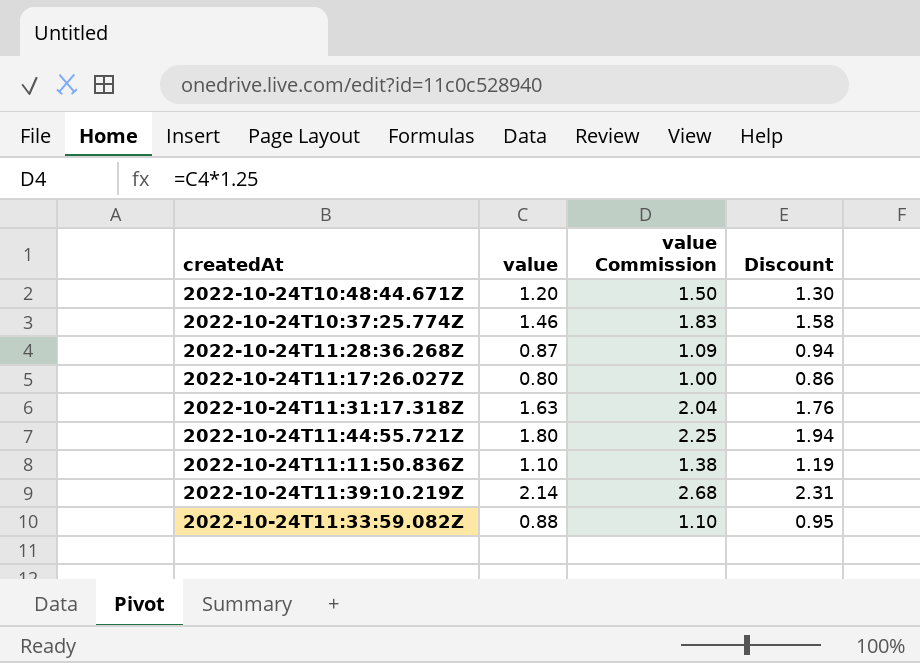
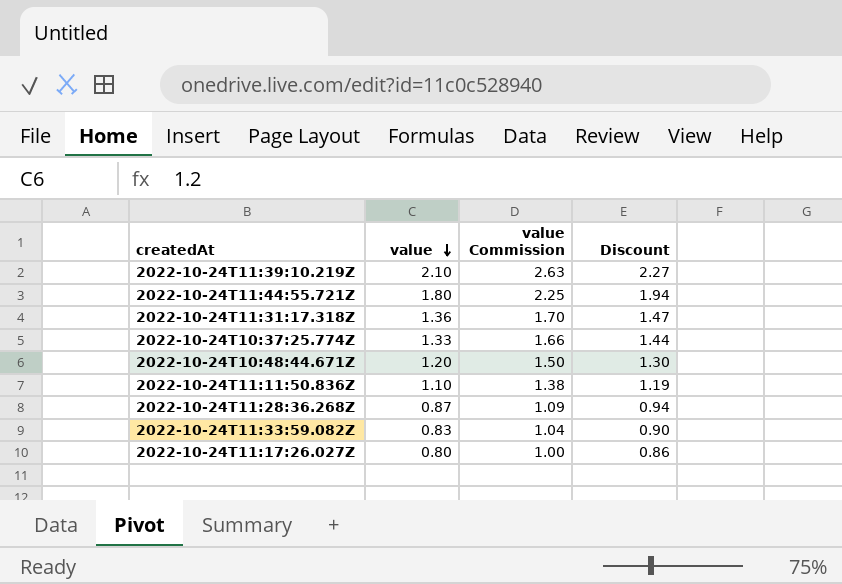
row order: none -> value descending
2022-10-24T11:39:10.219Z | value: 2.14 -> 2.10
2022-10-24T11:39:10.219Z | value Commission: 2.68 -> 2.63
2022-10-24T11:39:10.219Z | Discount: 2.31 -> 2.27
2022-10-24T11:31:17.318Z | value: 1.63 -> 1.36
2022-10-24T11:31:17.318Z | value Commission: 2.04 -> 1.70
2022-10-24T11:31:17.318Z | Discount: 1.76 -> 1.47
2022-10-24T10:37:25.774Z | value: 1.46 -> 1.33
2022-10-24T10:37:25.774Z | value Commission: 1.83 -> 1.66
2022-10-24T10:37:25.774Z | Discount: 1.58 -> 1.44
2022-10-24T11:33:59.082Z | value: 0.88 -> 0.83
2022-10-24T11:33:59.082Z | value Commission: 1.10 -> 1.04
2022-10-24T11:33:59.082Z | Discount: 0.95 -> 0.90

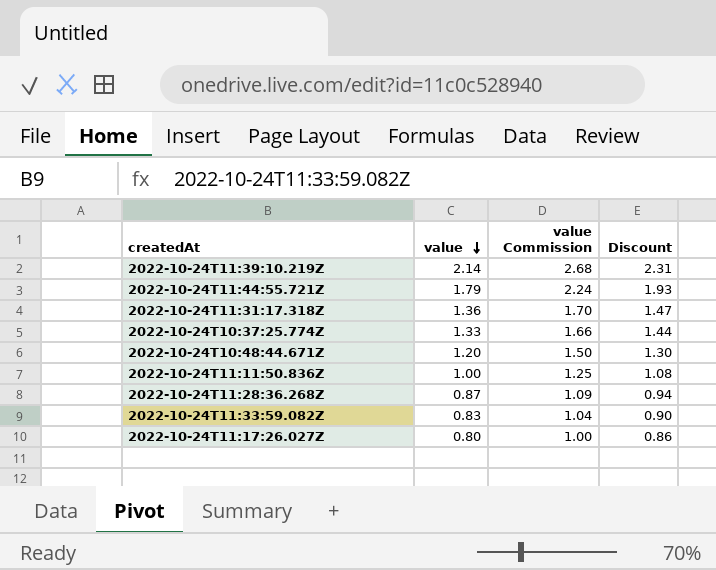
2022-10-24T11:39:10.219Z | value: 2.10 -> 2.14
2022-10-24T11:39:10.219Z | value Commission: 2.63 -> 2.68
2022-10-24T11:39:10.219Z | Discount: 2.27 -> 2.31
2022-10-24T11:44:55.721Z | value: 1.80 -> 1.79
2022-10-24T11:44:55.721Z | value Commission: 2.25 -> 2.24
2022-10-24T11:44:55.721Z | Discount: 1.94 -> 1.93
2022-10-24T11:11:50.836Z | value: 1.10 -> 1.00
2022-10-24T11:11:50.836Z | value Commission: 1.38 -> 1.25
2022-10-24T11:11:50.836Z | Discount: 1.19 -> 1.08

